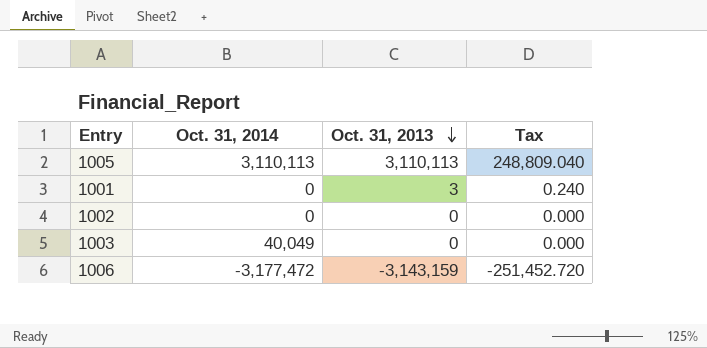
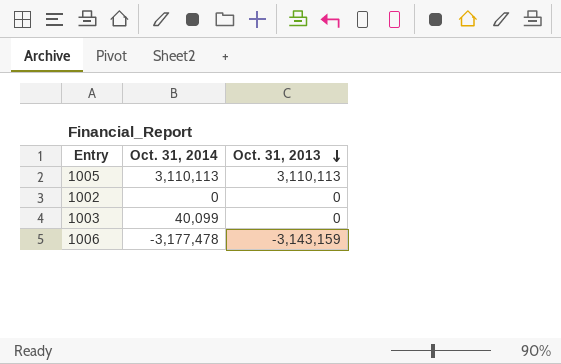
column Tax | formula: [Oct. 31, 2013] * 0.08 -> none
row 1001: 0 | 3 | 0.240 -> none
1003 | Oct. 31, 2014: 40,049 -> 40,099
1006 | Oct. 31, 2014: -3,177,472 -> -3,177,478

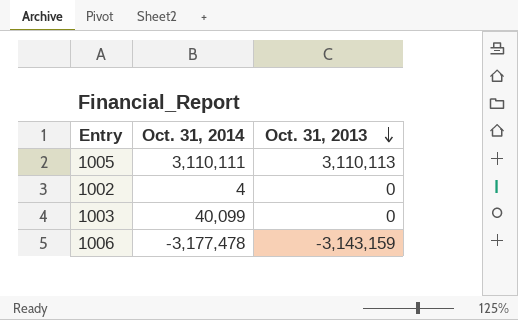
1005 | Oct. 31, 2014: 3,110,113 -> 3,110,111
1002 | Oct. 31, 2014: 0 -> 4

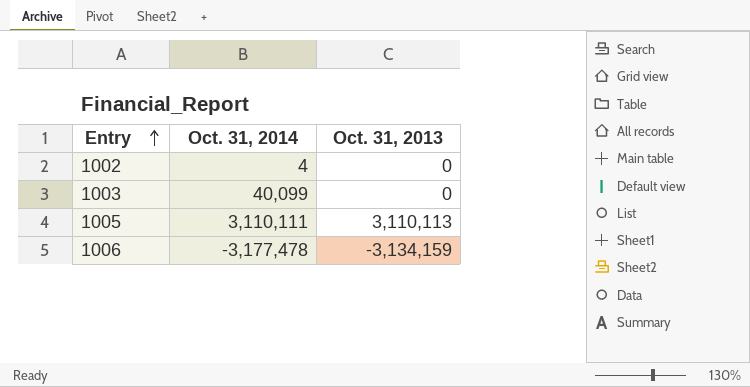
row order: Oct. 31, 2013 descending -> Entry ascending
1006 | Oct. 31, 2013: -3,143,159 -> -3,134,159

